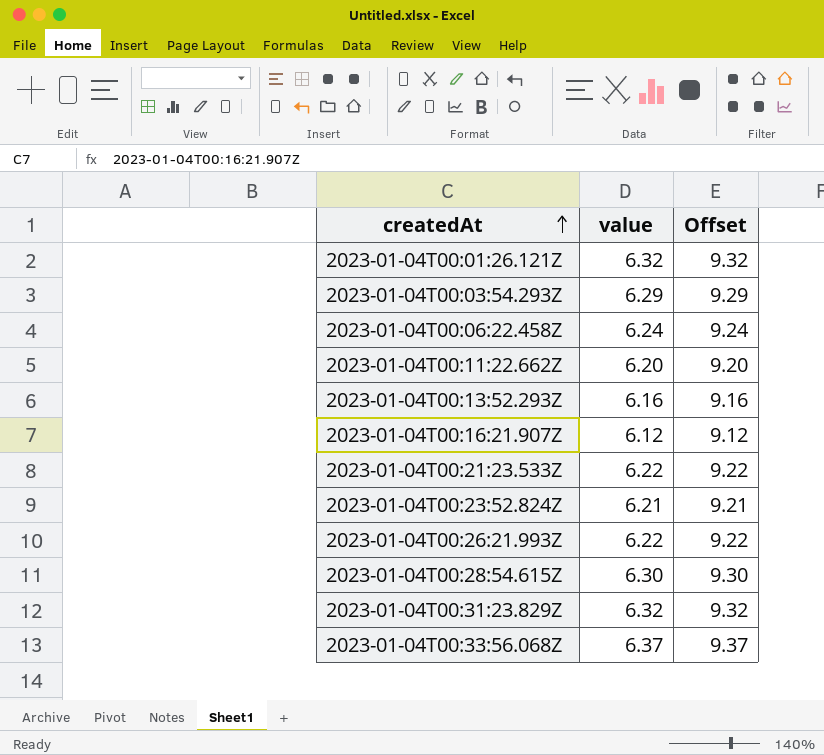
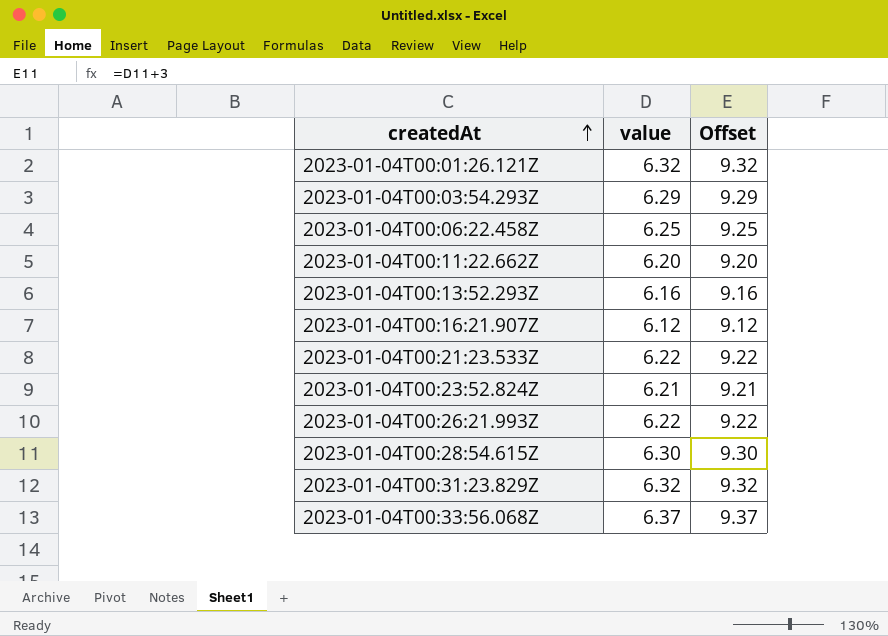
2023-01-04T00:06:22.458Z | value: 6.24 -> 6.25
2023-01-04T00:06:22.458Z | Offset: 9.24 -> 9.25

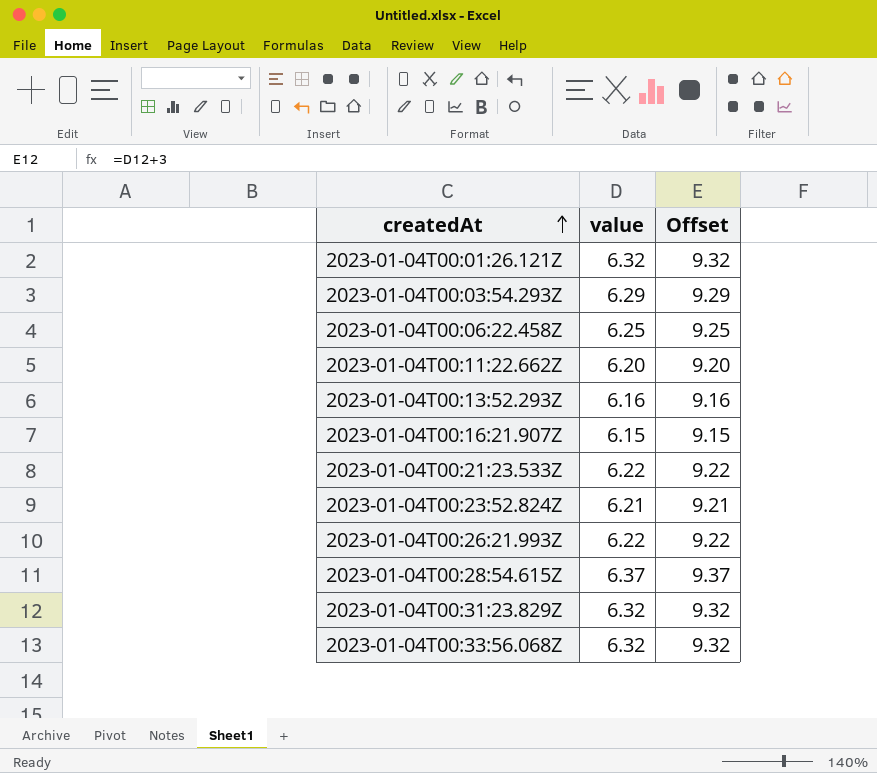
2023-01-04T00:16:21.907Z | value: 6.12 -> 6.15
2023-01-04T00:16:21.907Z | Offset: 9.12 -> 9.15
2023-01-04T00:28:54.615Z | value: 6.30 -> 6.37
2023-01-04T00:28:54.615Z | Offset: 9.30 -> 9.37
2023-01-04T00:33:56.068Z | value: 6.37 -> 6.32
2023-01-04T00:33:56.068Z | Offset: 9.37 -> 9.32

